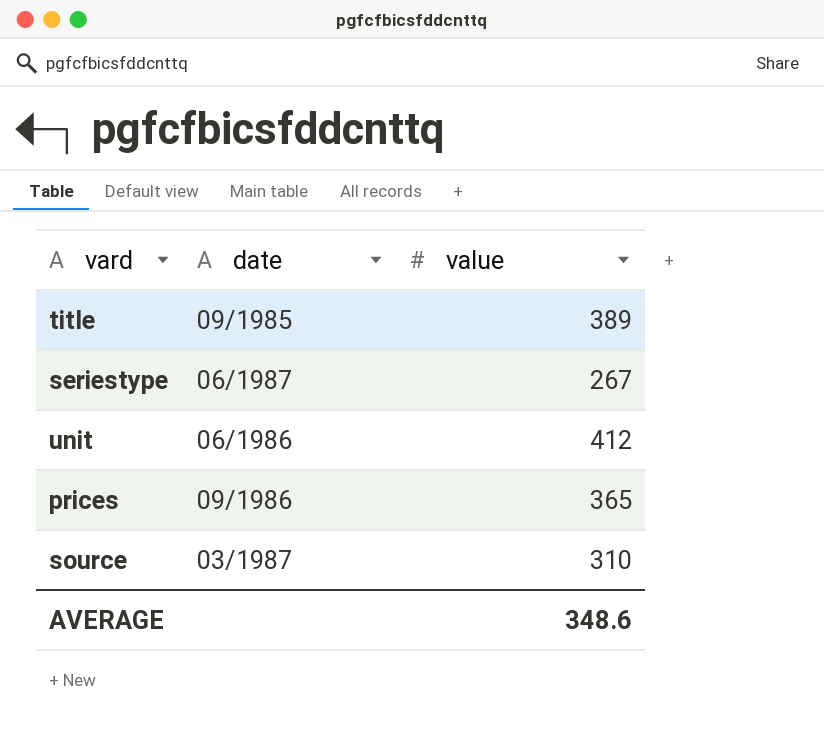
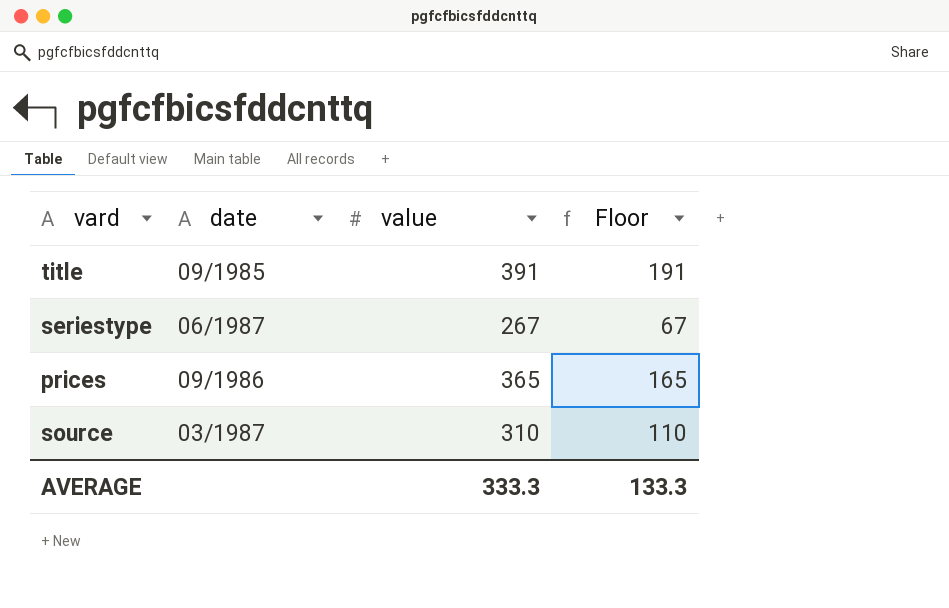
column Floor | formula: none -> [value] - 200
row unit: 06/1986 | 412 -> none
title | value: 389 -> 391
AVERAGE | value: 348.6 -> 333.3

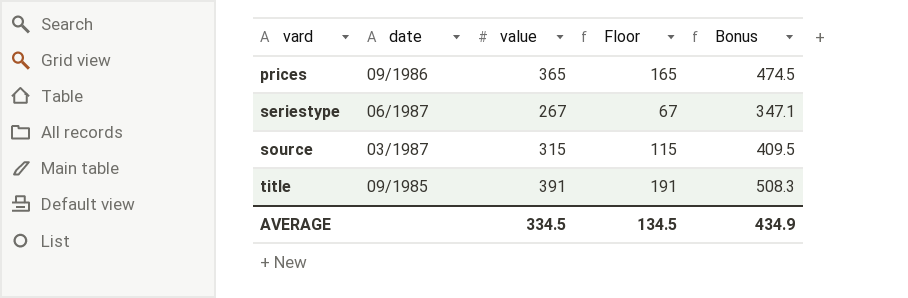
row order: none -> vard ascending
column Bonus | formula: none -> [value] * 1.3
source | value: 310 -> 315
source | Floor: 110 -> 115
AVERAGE | value: 333.3 -> 334.5
AVERAGE | Floor: 133.3 -> 134.5

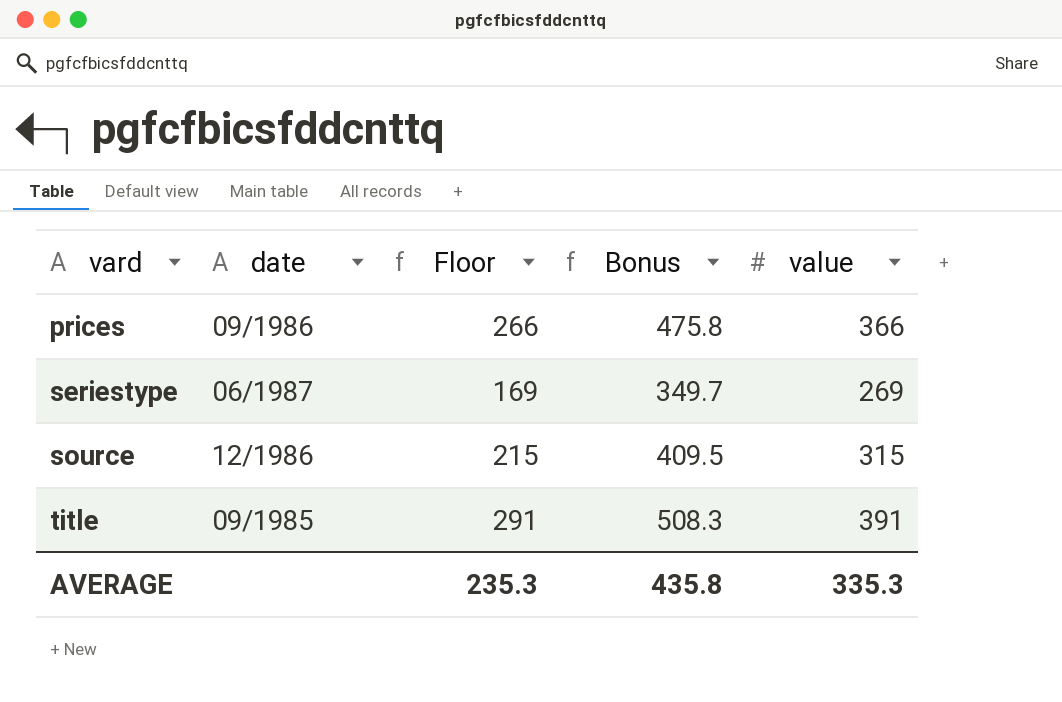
column Floor | formula: [value] - 200 -> [value] - 100
column value | position: 3 -> 5
prices | Bonus: 474.5 -> 475.8
prices | value: 365 -> 366
seriestype | Bonus: 347.1 -> 349.7
seriestype | value: 267 -> 269
source | date: 03/1987 -> 12/1986
AVERAGE | Floor: 134.5 -> 235.3
AVERAGE | Bonus: 434.9 -> 435.8
AVERAGE | value: 334.5 -> 335.3

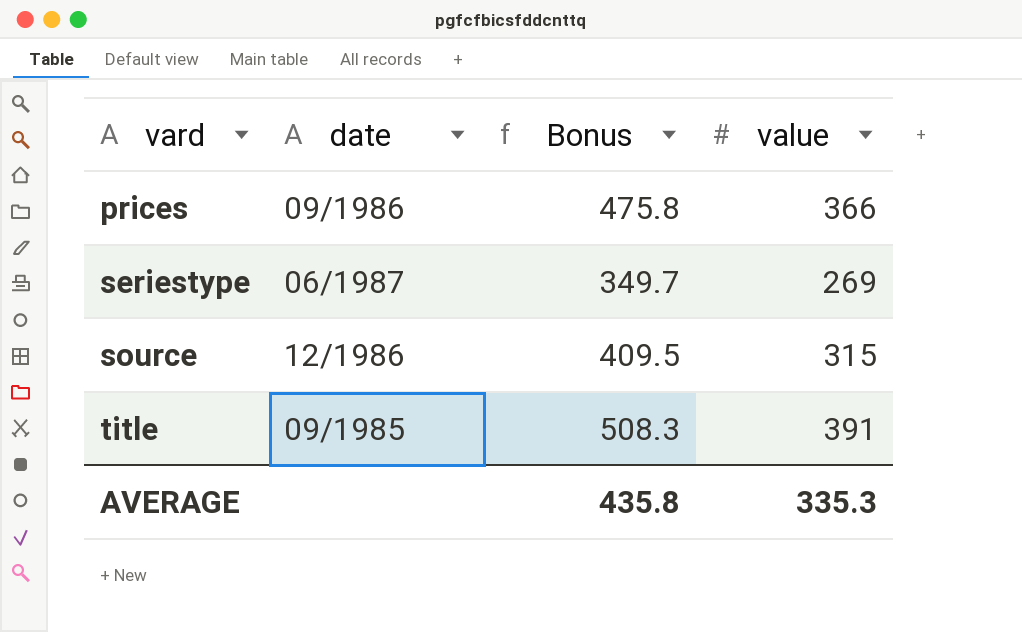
column Floor | formula: [value] - 100 -> none

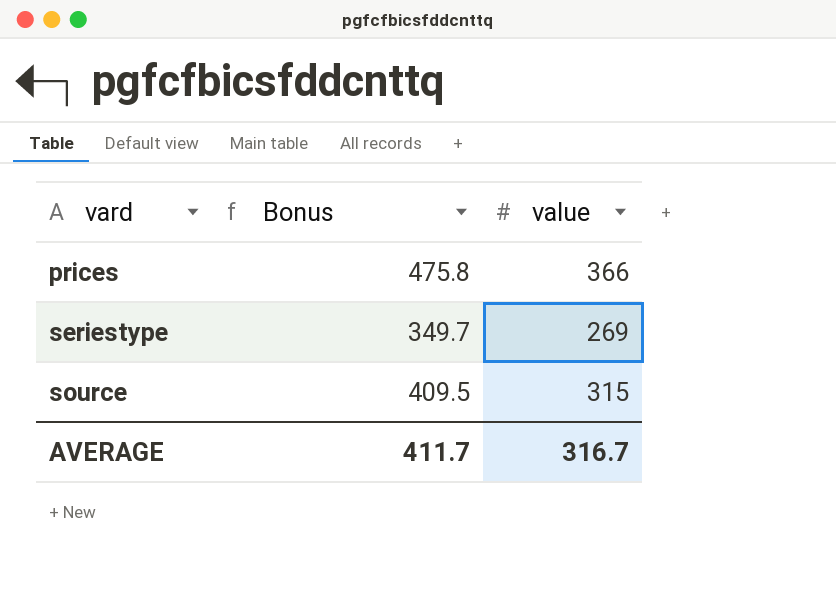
column date | position: 2 -> none
row title: 09/1985 | 508.3 | 391 -> none
AVERAGE | Bonus: 435.8 -> 411.7
AVERAGE | value: 335.3 -> 316.7

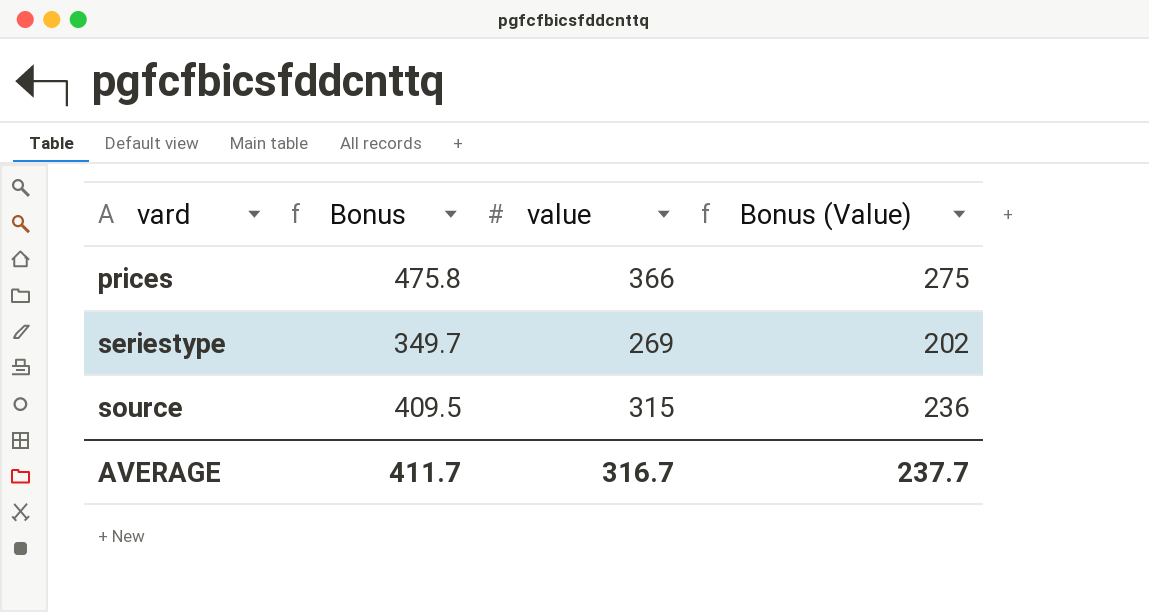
column Bonus (Value) | formula: none -> [value] * 0.75

